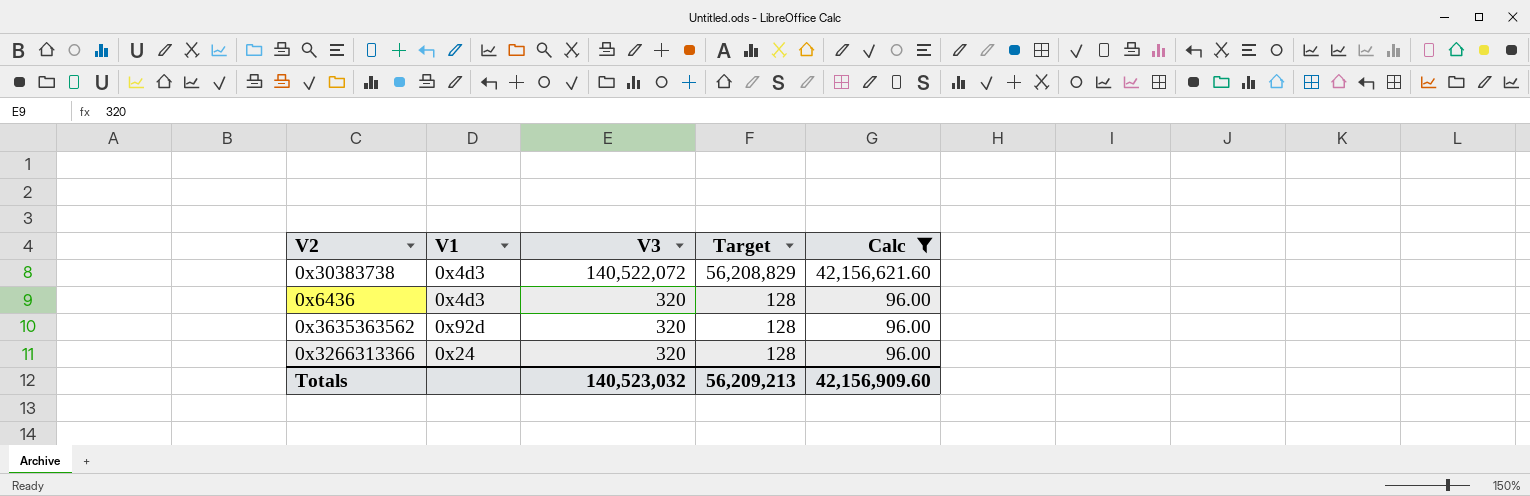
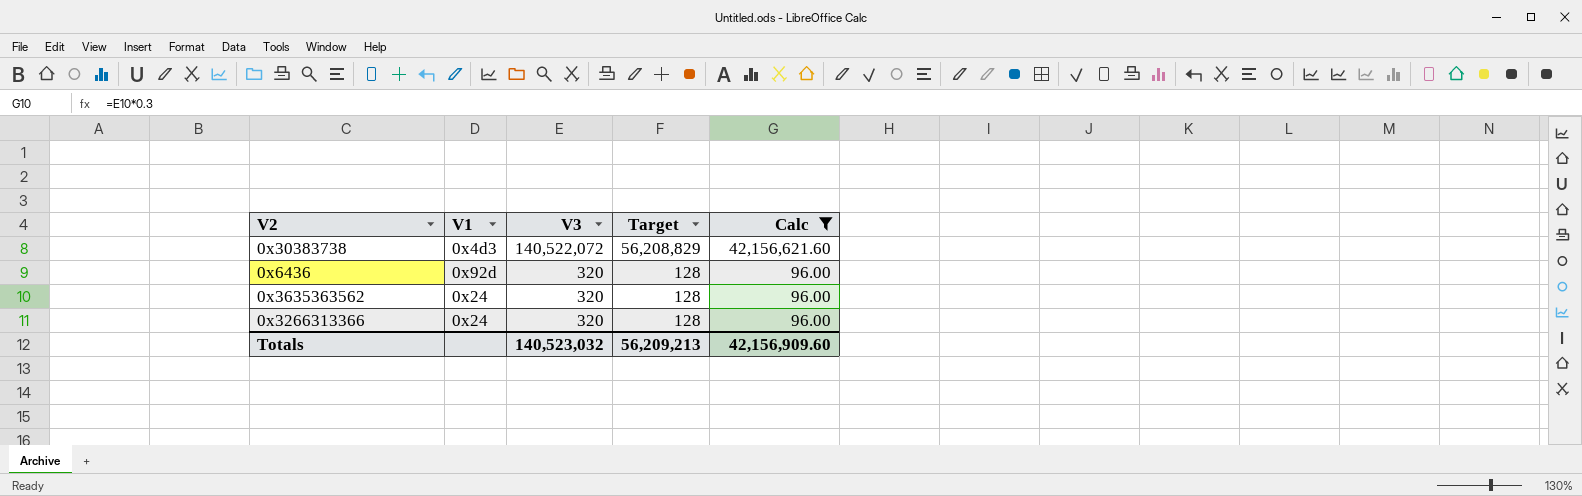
0x6436 | V1: 0x4d3 -> 0x92d
0x3635363562 | V1: 0x92d -> 0x24

